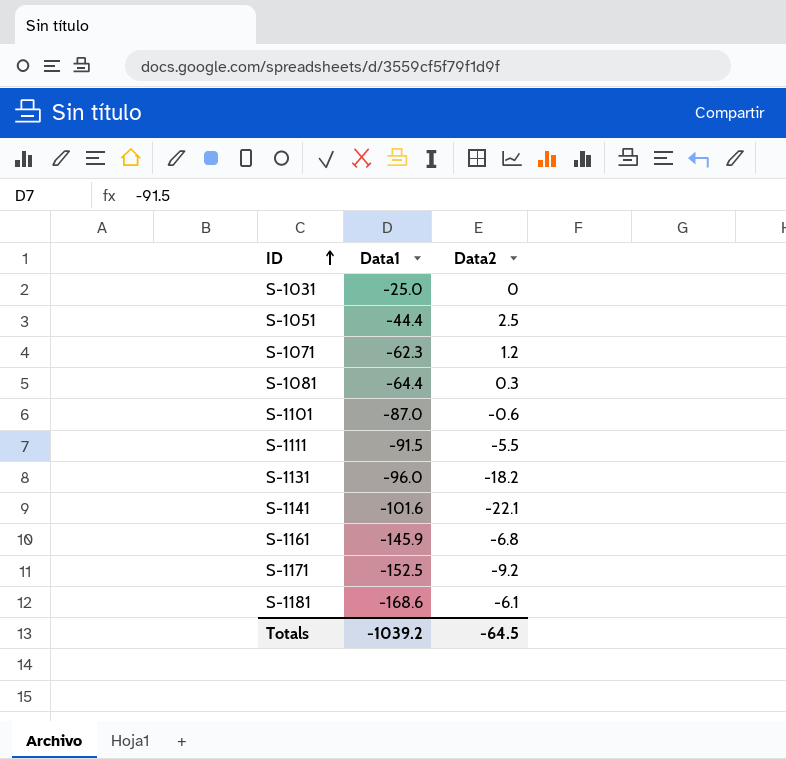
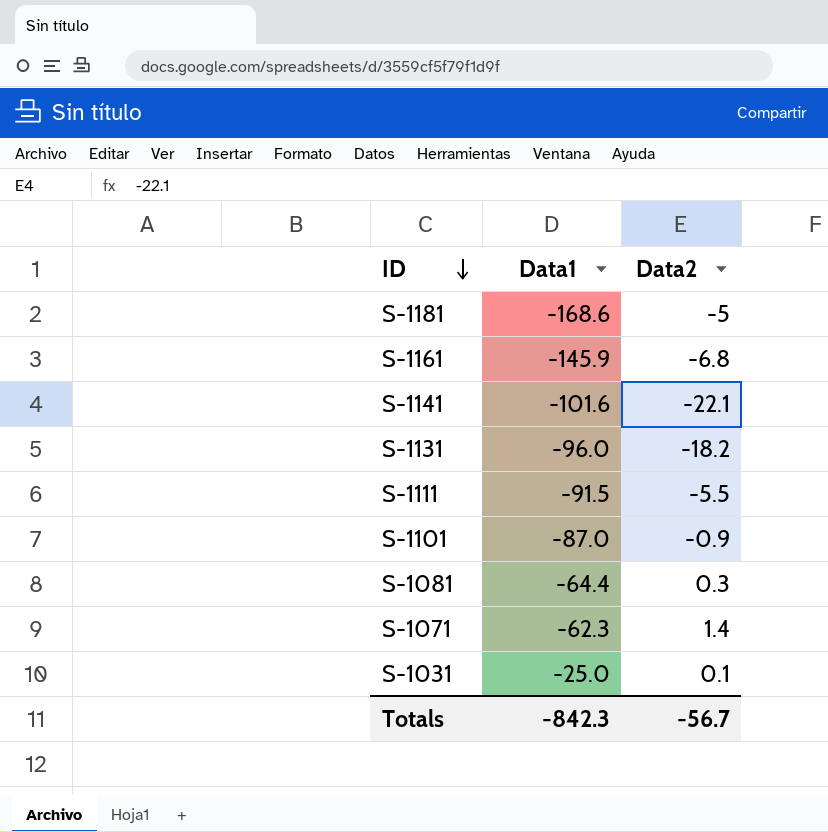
row order: ID ascending -> ID descending
row S-1051: -44.4 | 2.5 -> none
row S-1171: -152.5 | -9.2 -> none
S-1181 | Data2: -6.1 -> -5
S-1101 | Data2: -0.6 -> -0.9
S-1071 | Data2: 1.2 -> 1.4
S-1031 | Data2: 0 -> 0.1
Totals | Data1: -1039.2 -> -842.3
Totals | Data2: -64.5 -> -56.7

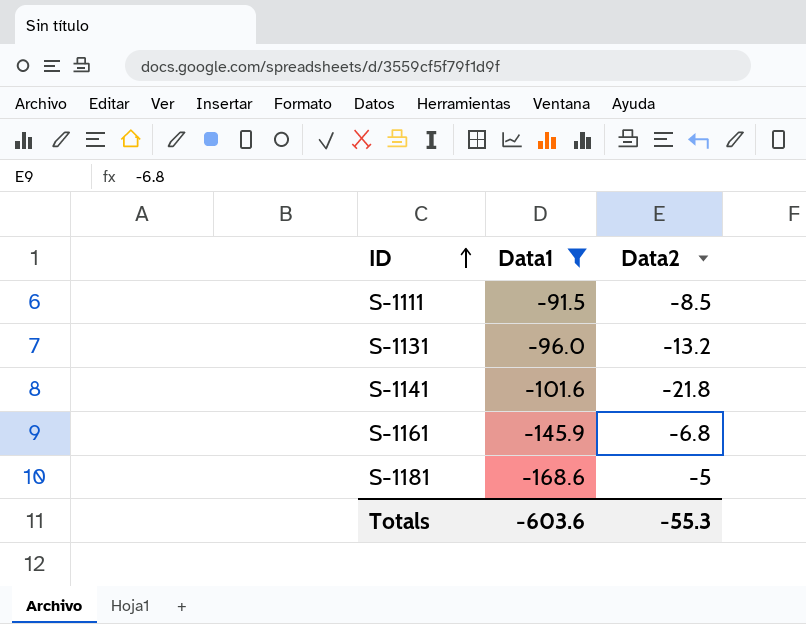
filter: none -> Data1 <= -91.5
row order: ID descending -> ID ascending
S-1111 | Data2: -5.5 -> -8.5
S-1131 | Data2: -18.2 -> -13.2
S-1141 | Data2: -22.1 -> -21.8
Totals | Data1: -842.3 -> -603.6
Totals | Data2: -56.7 -> -55.3

